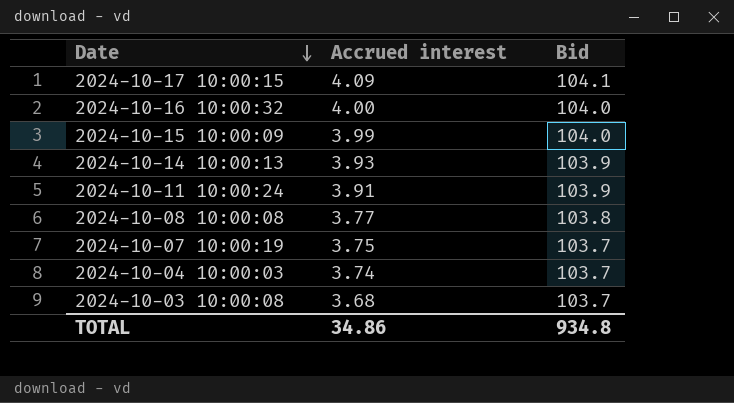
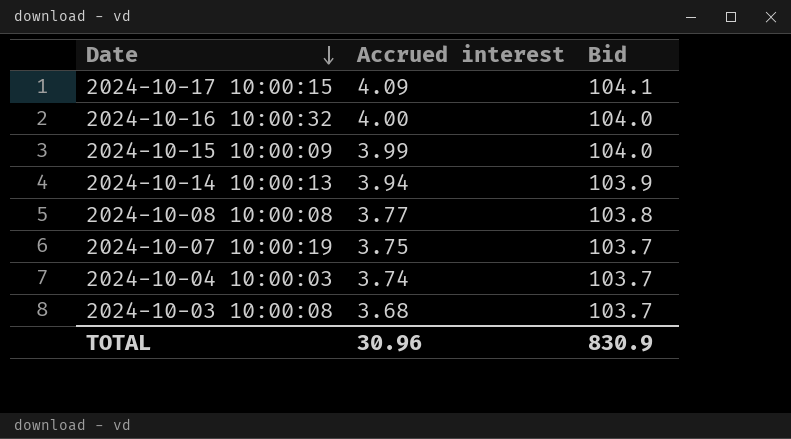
row 2024-10-11 10:00:24: 3.91 | 103.9 -> none
2024-10-14 10:00:13 | Accrued interest: 3.93 -> 3.94
TOTAL | Accrued interest: 34.86 -> 30.96
TOTAL | Bid: 934.8 -> 830.9

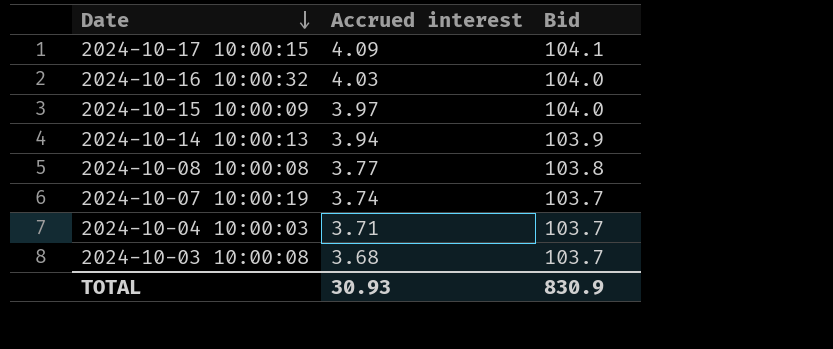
2024-10-16 10:00:32 | Accrued interest: 4.00 -> 4.03
2024-10-15 10:00:09 | Accrued interest: 3.99 -> 3.97
2024-10-07 10:00:19 | Accrued interest: 3.75 -> 3.74
2024-10-04 10:00:03 | Accrued interest: 3.74 -> 3.71
TOTAL | Accrued interest: 30.96 -> 30.93

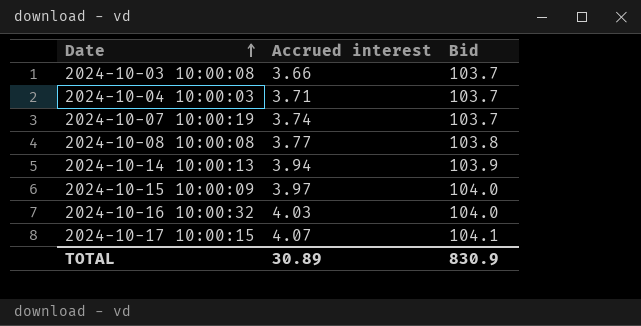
row order: Date descending -> Date ascending
2024-10-03 10:00:08 | Accrued interest: 3.68 -> 3.66
2024-10-17 10:00:15 | Accrued interest: 4.09 -> 4.07
TOTAL | Accrued interest: 30.93 -> 30.89

